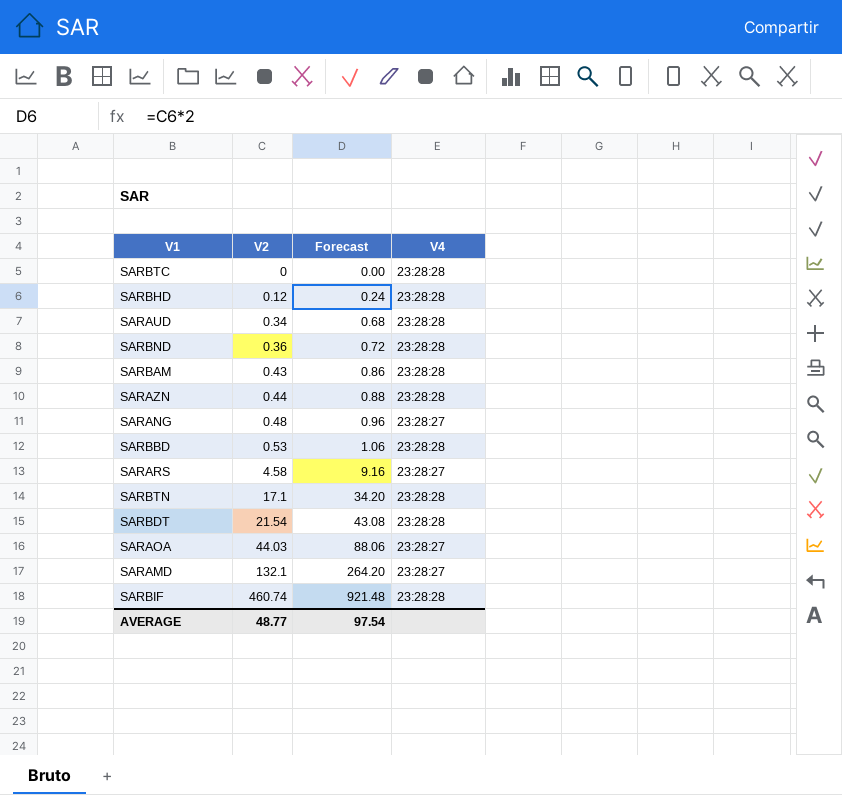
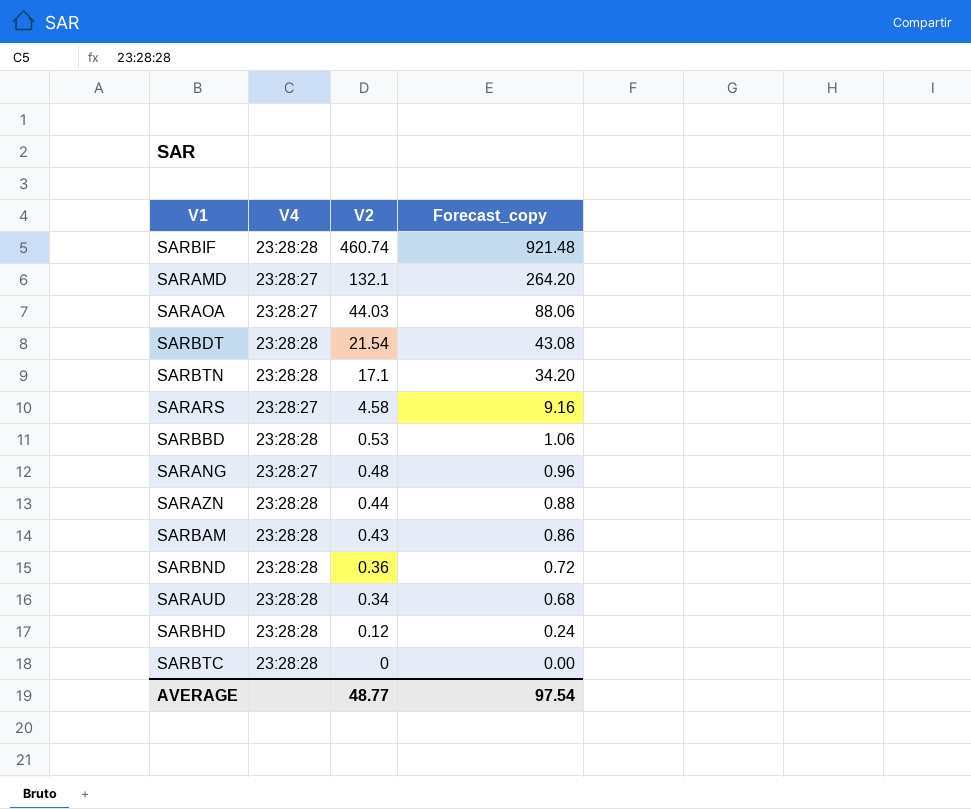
row order: V2 ascending -> V2 descending
column V4 | position: 4 -> 2
column name: Forecast -> Forecast_copy

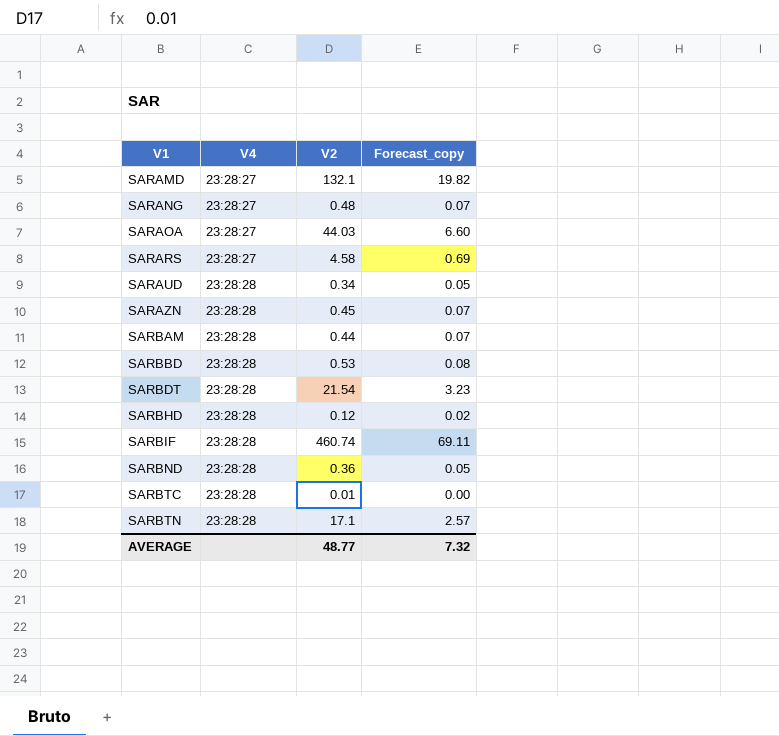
row order: V2 descending -> V1 ascending
column Forecast_copy | formula: [V2] * 2 -> [V2] * 0.15
SARAZN | V2: 0.44 -> 0.45
SARBAM | V2: 0.43 -> 0.44
SARBTC | V2: 0 -> 0.01
AVERAGE | Forecast_copy: 97.54 -> 7.32

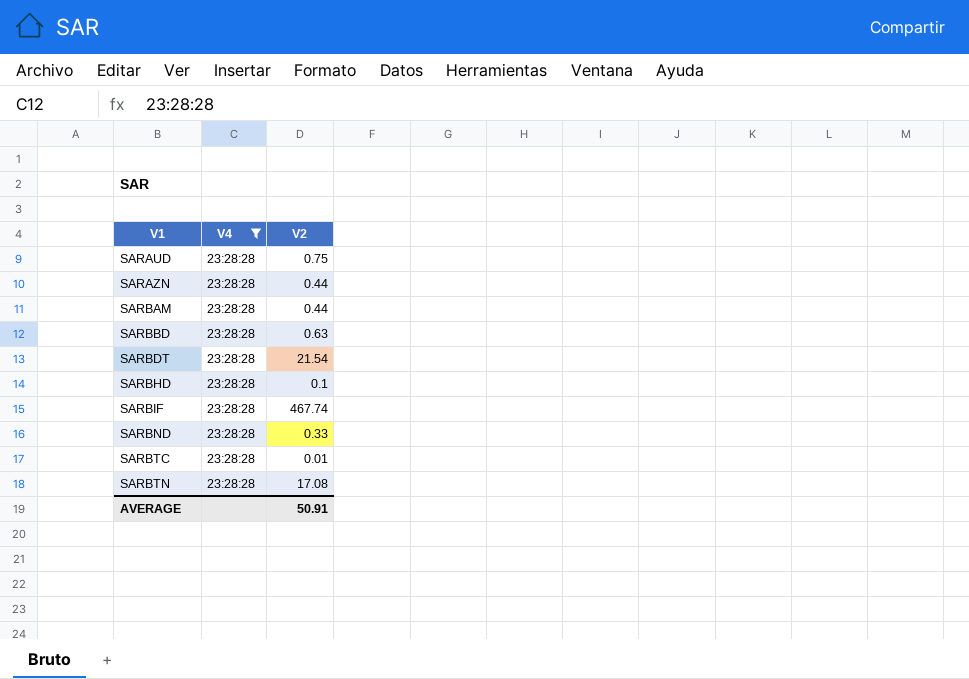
filter: none -> V4 = 23:28:28
column Forecast_copy | formula: [V2] * 0.15 -> none
SARAUD | V2: 0.34 -> 0.75
SARAZN | V2: 0.45 -> 0.44
SARBBD | V2: 0.53 -> 0.63
SARBHD | V2: 0.12 -> 0.1
SARBIF | V2: 460.74 -> 467.74
SARBND | V2: 0.36 -> 0.33
SARBTN | V2: 17.1 -> 17.08
AVERAGE | V2: 48.77 -> 50.91

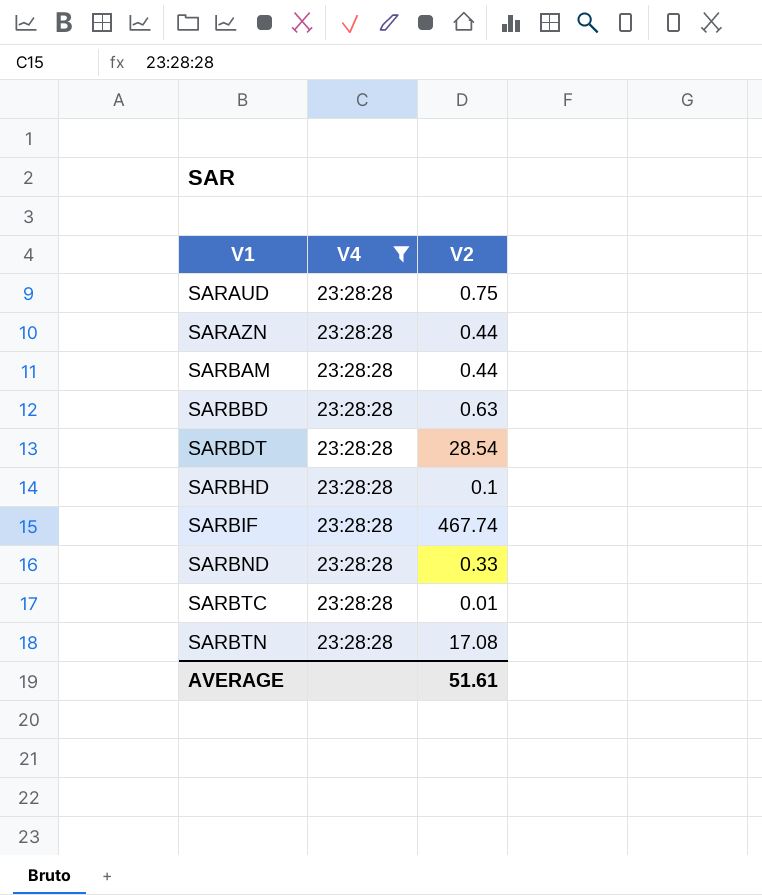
SARBDT | V2: 21.54 -> 28.54
AVERAGE | V2: 50.91 -> 51.61

